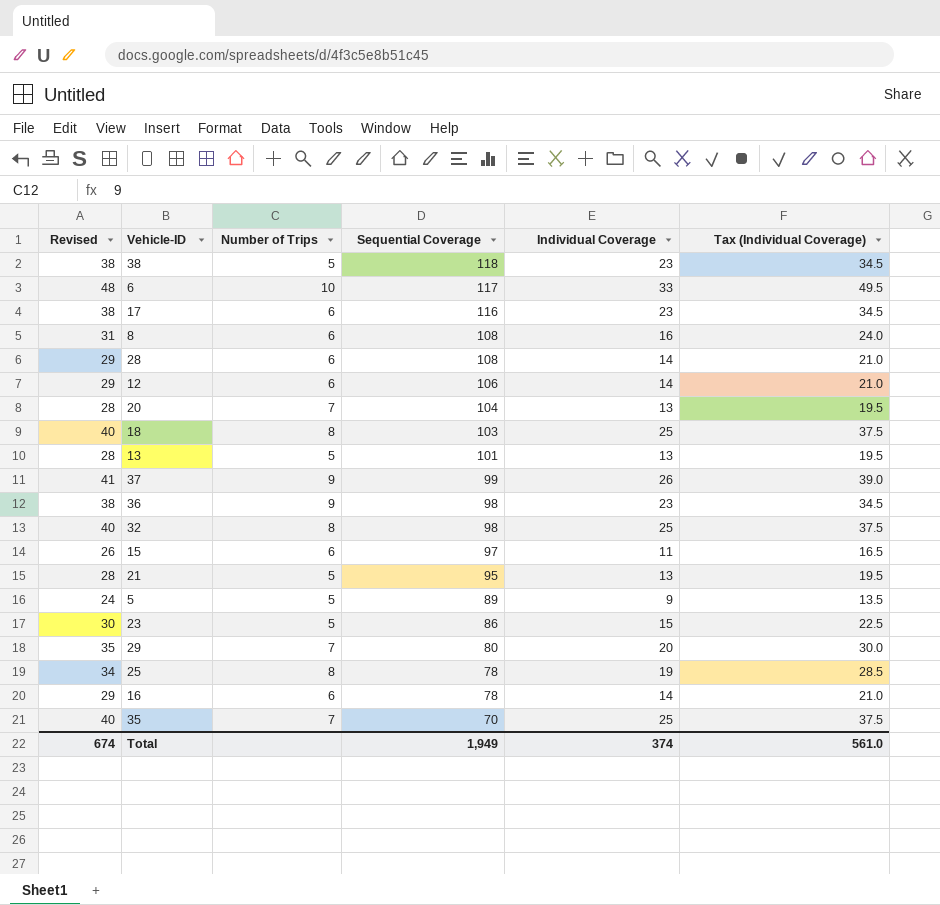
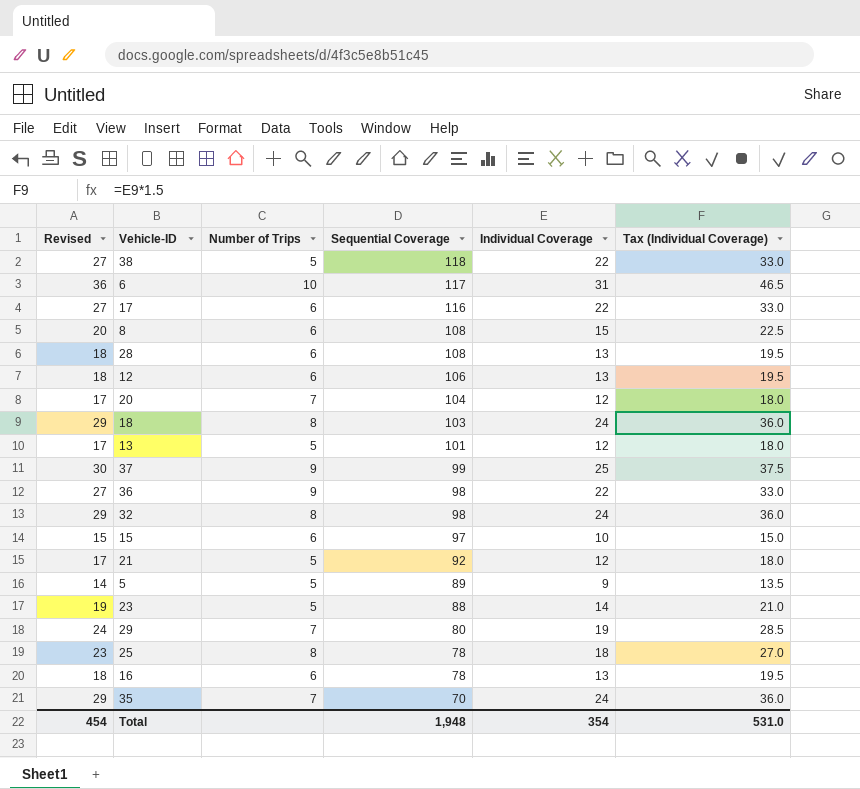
column Revised | formula: [Individual Coverage] + 15 -> [Individual Coverage] + 5
38 | Individual Coverage: 23 -> 22
38 | Tax (Individual Coverage): 34.5 -> 33.0
6 | Individual Coverage: 33 -> 31
6 | Tax (Individual Coverage): 49.5 -> 46.5
17 | Individual Coverage: 23 -> 22
17 | Tax (Individual Coverage): 34.5 -> 33.0
8 | Individual Coverage: 16 -> 15
8 | Tax (Individual Coverage): 24.0 -> 22.5
28 | Individual Coverage: 14 -> 13
28 | Tax (Individual Coverage): 21.0 -> 19.5
12 | Individual Coverage: 14 -> 13
12 | Tax (Individual Coverage): 21.0 -> 19.5
20 | Individual Coverage: 13 -> 12
20 | Tax (Individual Coverage): 19.5 -> 18.0
18 | Individual Coverage: 25 -> 24
18 | Tax (Individual Coverage): 37.5 -> 36.0
13 | Individual Coverage: 13 -> 12
13 | Tax (Individual Coverage): 19.5 -> 18.0
37 | Individual Coverage: 26 -> 25
37 | Tax (Individual Coverage): 39.0 -> 37.5
36 | Individual Coverage: 23 -> 22
36 | Tax (Individual Coverage): 34.5 -> 33.0
32 | Individual Coverage: 25 -> 24
32 | Tax (Individual Coverage): 37.5 -> 36.0
15 | Individual Coverage: 11 -> 10
15 | Tax (Individual Coverage): 16.5 -> 15.0
21 | Sequential Coverage: 95 -> 92
21 | Individual Coverage: 13 -> 12
21 | Tax (Individual Coverage): 19.5 -> 18.0
23 | Sequential Coverage: 86 -> 88
23 | Individual Coverage: 15 -> 14
23 | Tax (Individual Coverage): 22.5 -> 21.0
29 | Individual Coverage: 20 -> 19
29 | Tax (Individual Coverage): 30.0 -> 28.5
25 | Individual Coverage: 19 -> 18
25 | Tax (Individual Coverage): 28.5 -> 27.0
16 | Individual Coverage: 14 -> 13
16 | Tax (Individual Coverage): 21.0 -> 19.5
35 | Individual Coverage: 25 -> 24
35 | Tax (Individual Coverage): 37.5 -> 36.0
Total | Revised: 674 -> 454
Total | Sequential Coverage: 1,949 -> 1,948
Total | Individual Coverage: 374 -> 354
Total | Tax (Individual Coverage): 561.0 -> 531.0

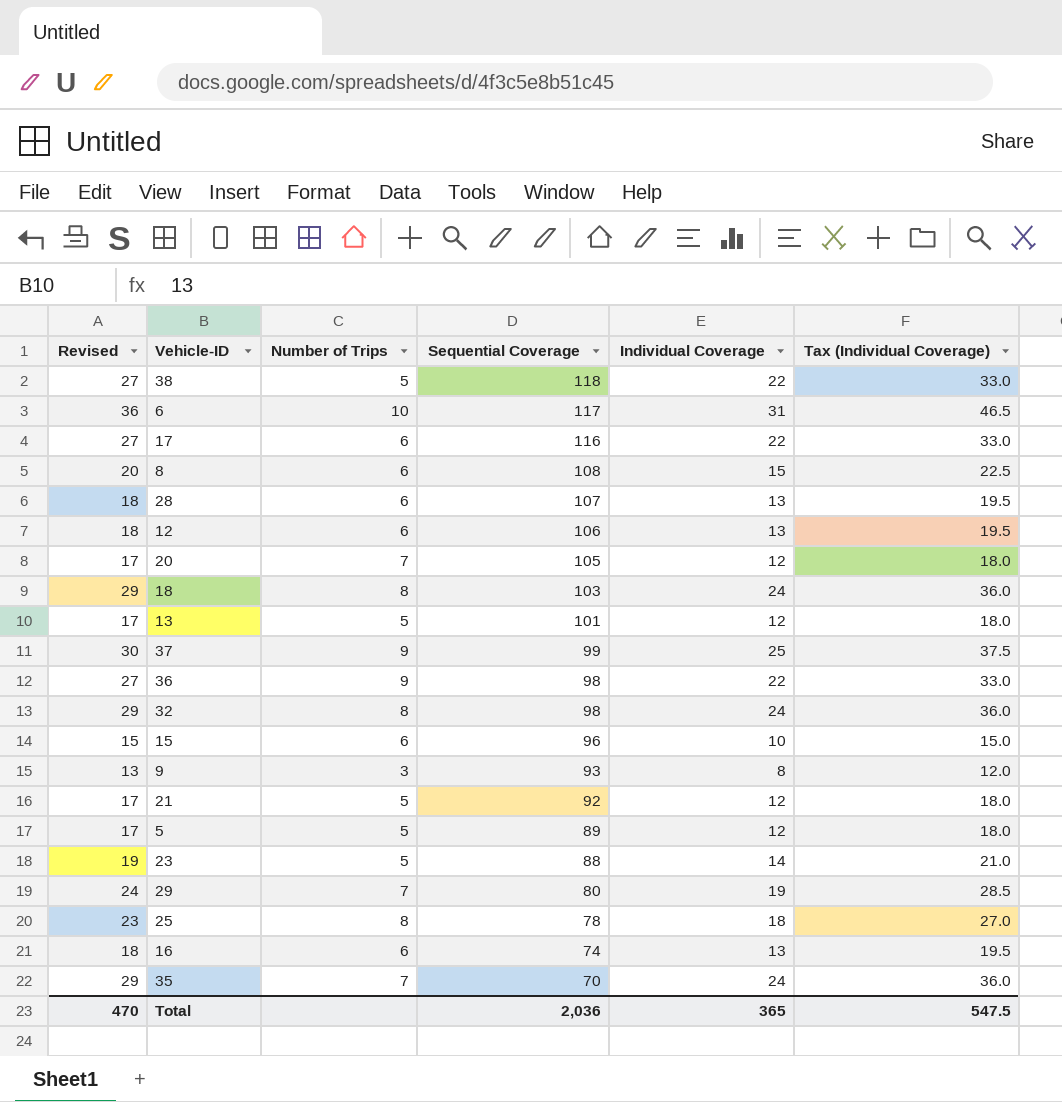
28 | Sequential Coverage: 108 -> 107
20 | Sequential Coverage: 104 -> 105
15 | Sequential Coverage: 97 -> 96
row 9: none -> 13 | 3 | 93 | 8 | 12.0
5 | Revised: 14 -> 17
5 | Individual Coverage: 9 -> 12
5 | Tax (Individual Coverage): 13.5 -> 18.0
16 | Sequential Coverage: 78 -> 74
Total | Revised: 454 -> 470
Total | Sequential Coverage: 1,948 -> 2,036
Total | Individual Coverage: 354 -> 365
Total | Tax (Individual Coverage): 531.0 -> 547.5

